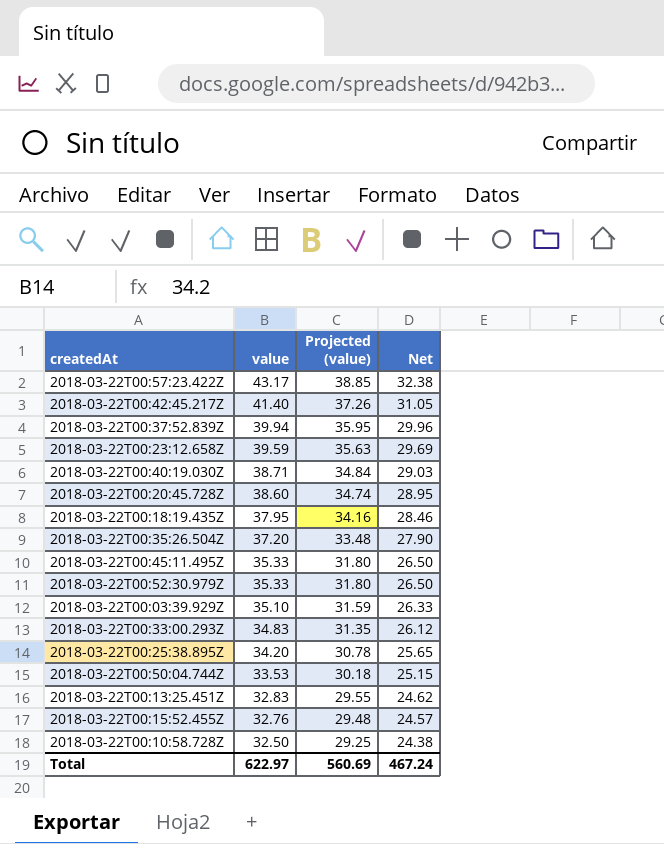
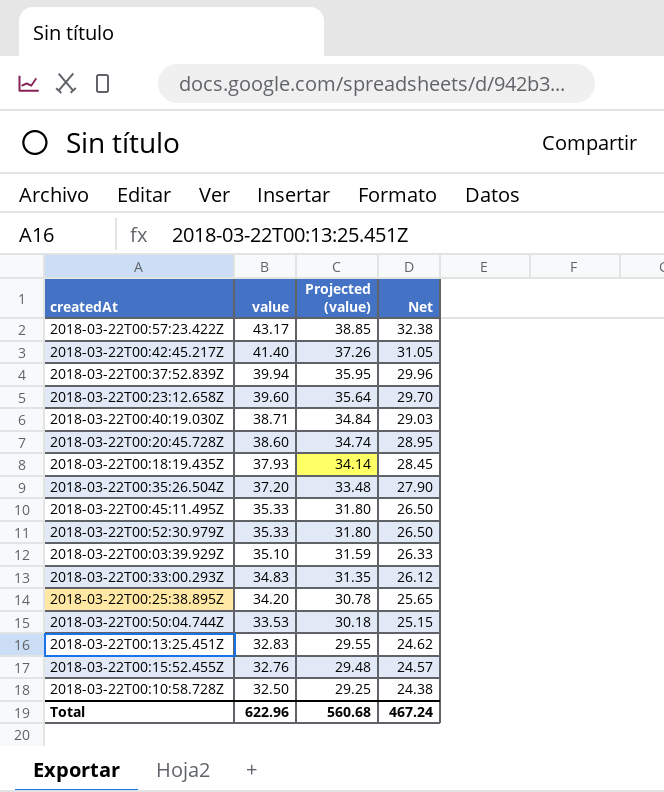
2018-03-22T00:23:12.658Z | value: 39.59 -> 39.60
2018-03-22T00:23:12.658Z | Projected (value): 35.63 -> 35.64
2018-03-22T00:23:12.658Z | Net: 29.69 -> 29.70
2018-03-22T00:18:19.435Z | value: 37.95 -> 37.93
2018-03-22T00:18:19.435Z | Projected (value): 34.16 -> 34.14
2018-03-22T00:18:19.435Z | Net: 28.46 -> 28.45
Total | value: 622.97 -> 622.96
Total | Projected (value): 560.69 -> 560.68

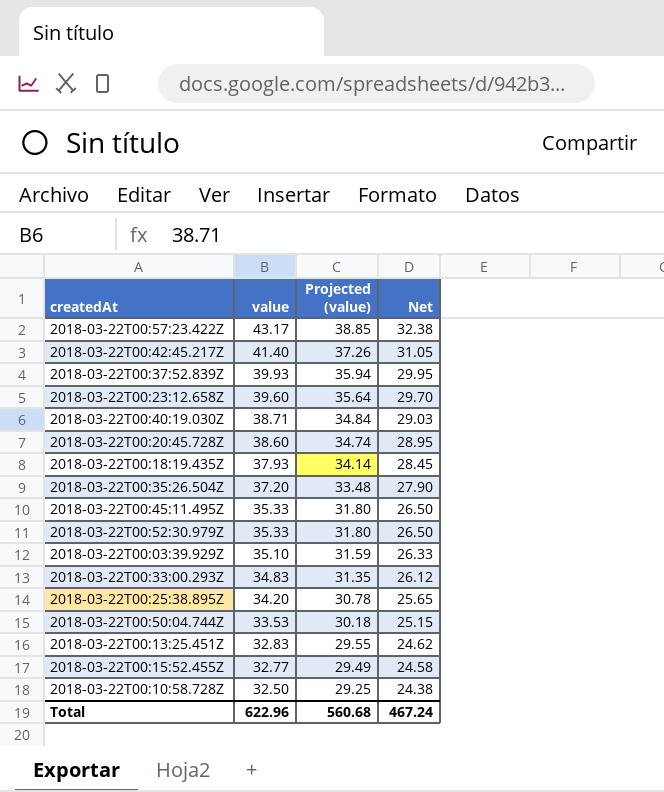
2018-03-22T00:37:52.839Z | value: 39.94 -> 39.93
2018-03-22T00:37:52.839Z | Projected (value): 35.95 -> 35.94
2018-03-22T00:37:52.839Z | Net: 29.96 -> 29.95
2018-03-22T00:15:52.455Z | value: 32.76 -> 32.77
2018-03-22T00:15:52.455Z | Projected (value): 29.48 -> 29.49
2018-03-22T00:15:52.455Z | Net: 24.57 -> 24.58

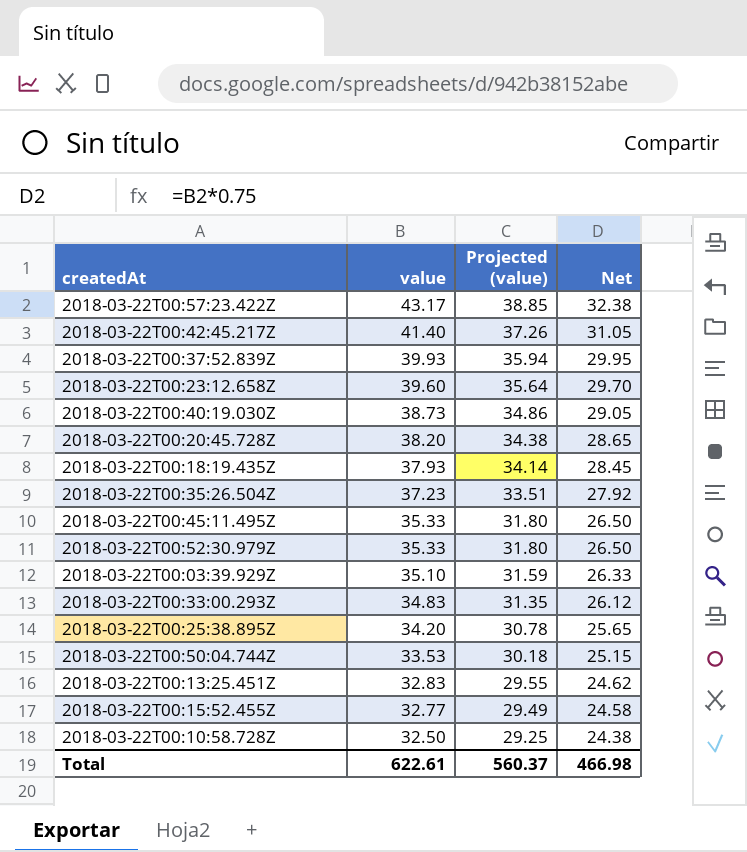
2018-03-22T00:40:19.030Z | value: 38.71 -> 38.73
2018-03-22T00:40:19.030Z | Projected (value): 34.84 -> 34.86
2018-03-22T00:40:19.030Z | Net: 29.03 -> 29.05
2018-03-22T00:20:45.728Z | value: 38.60 -> 38.20
2018-03-22T00:20:45.728Z | Projected (value): 34.74 -> 34.38
2018-03-22T00:20:45.728Z | Net: 28.95 -> 28.65
2018-03-22T00:35:26.504Z | value: 37.20 -> 37.23
2018-03-22T00:35:26.504Z | Projected (value): 33.48 -> 33.51
2018-03-22T00:35:26.504Z | Net: 27.90 -> 27.92
Total | value: 622.96 -> 622.61
Total | Projected (value): 560.68 -> 560.37
Total | Net: 467.24 -> 466.98

